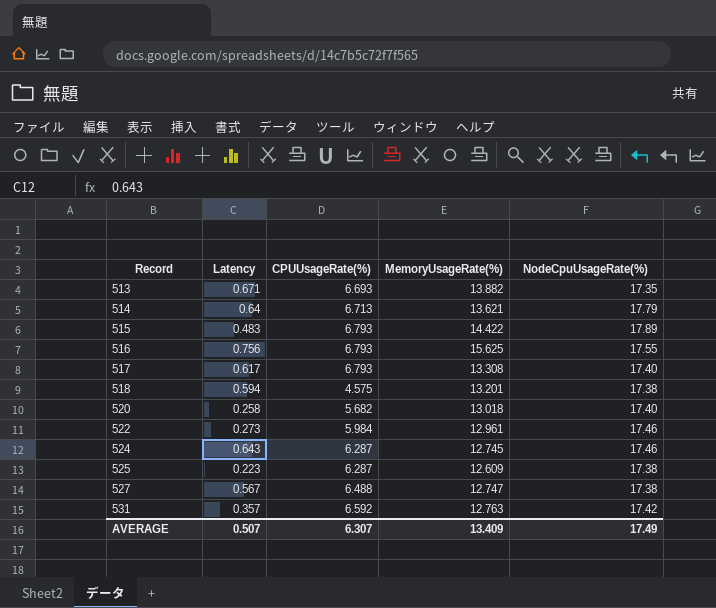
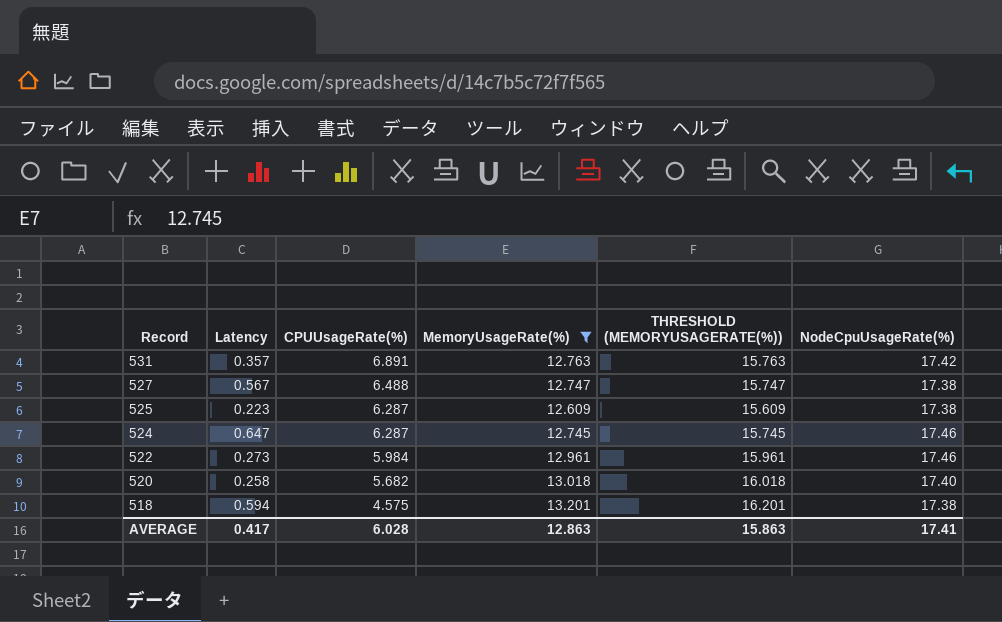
filter: none -> MemoryUsageRate(%) <= 13.201
row order: Record ascending -> Record descending
column THRESHOLD (MEMORYUSAGERATE(%)) | formula: none -> [MemoryUsageRate(%)] + 3
531 | CPUUsageRate(%): 6.592 -> 6.891
524 | Latency: 0.643 -> 0.647
AVERAGE | Latency: 0.507 -> 0.417
AVERAGE | CPUUsageRate(%): 6.307 -> 6.028
AVERAGE | MemoryUsageRate(%): 13.409 -> 12.863
AVERAGE | NodeCpuUsageRate(%): 17.49 -> 17.41

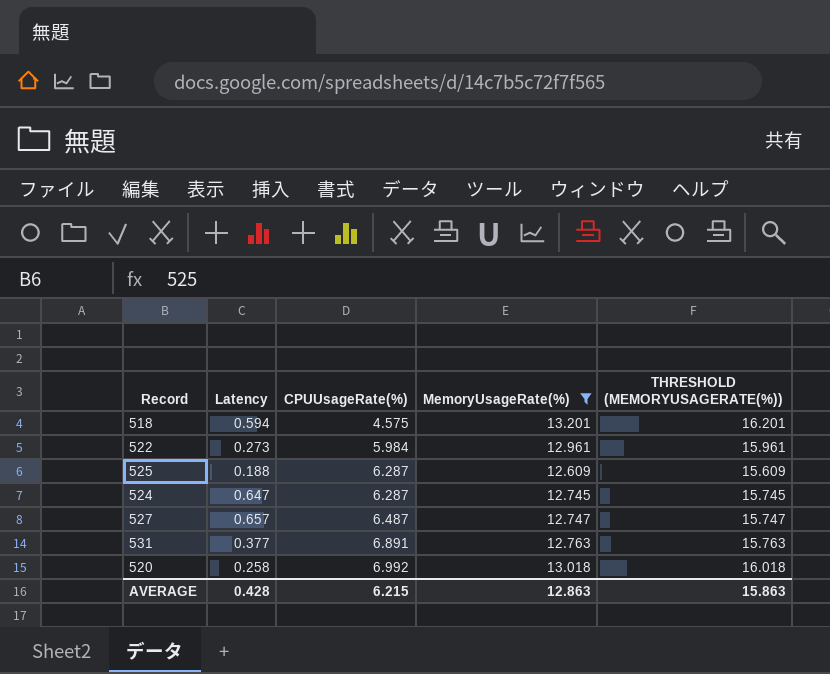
row order: Record descending -> CPUUsageRate(%) ascending
column NodeCpuUsageRate(%) | position: 6 -> none
525 | Latency: 0.223 -> 0.188
527 | Latency: 0.567 -> 0.657
527 | CPUUsageRate(%): 6.488 -> 6.487
531 | Latency: 0.357 -> 0.377
520 | CPUUsageRate(%): 5.682 -> 6.992
AVERAGE | Latency: 0.417 -> 0.428
AVERAGE | CPUUsageRate(%): 6.028 -> 6.215

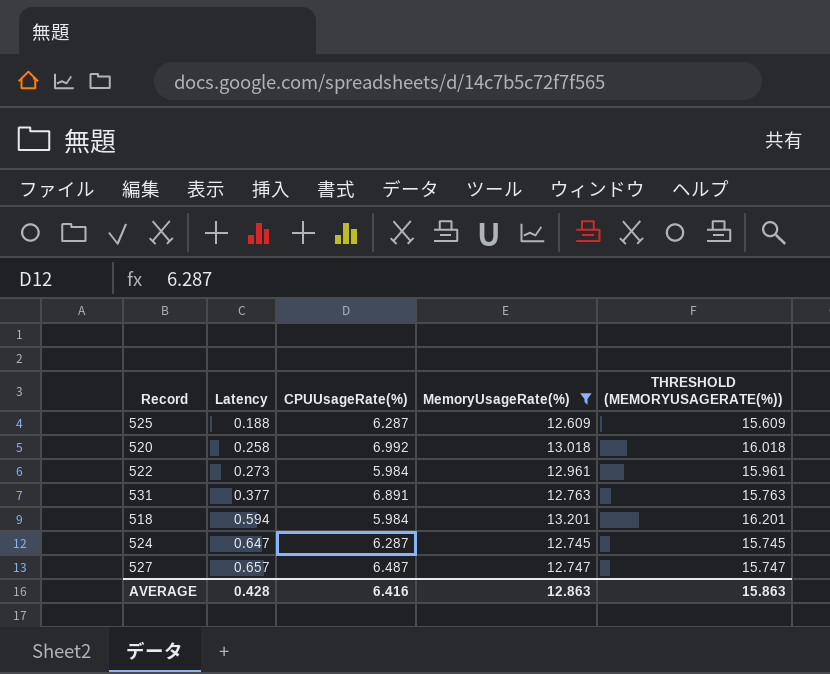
row order: CPUUsageRate(%) ascending -> Latency ascending
518 | CPUUsageRate(%): 4.575 -> 5.984
AVERAGE | CPUUsageRate(%): 6.215 -> 6.416

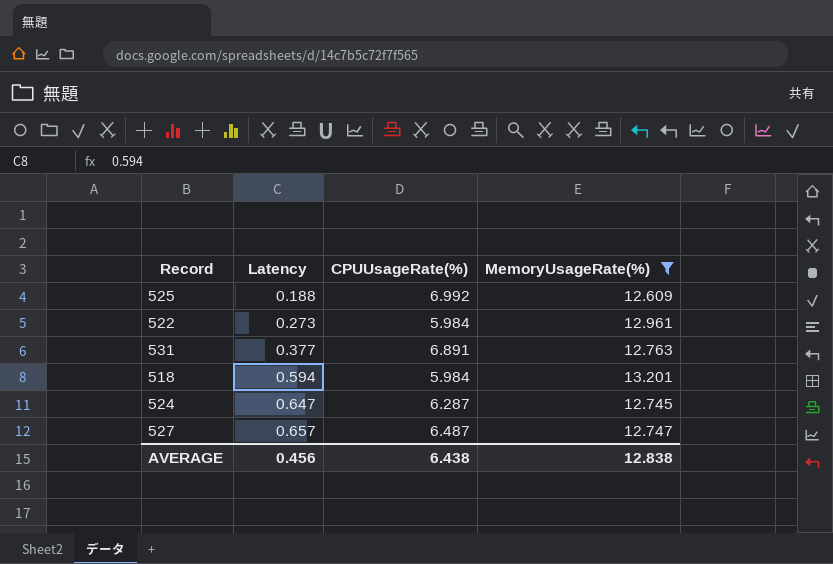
column THRESHOLD (MEMORYUSAGERATE(%)) | formula: [MemoryUsageRate(%)] + 3 -> none
row 520: 0.258 | 6.992 | 13.018 | 16.018 -> none
525 | CPUUsageRate(%): 6.287 -> 6.992
AVERAGE | Latency: 0.428 -> 0.456
AVERAGE | CPUUsageRate(%): 6.416 -> 6.438
AVERAGE | MemoryUsageRate(%): 12.863 -> 12.838

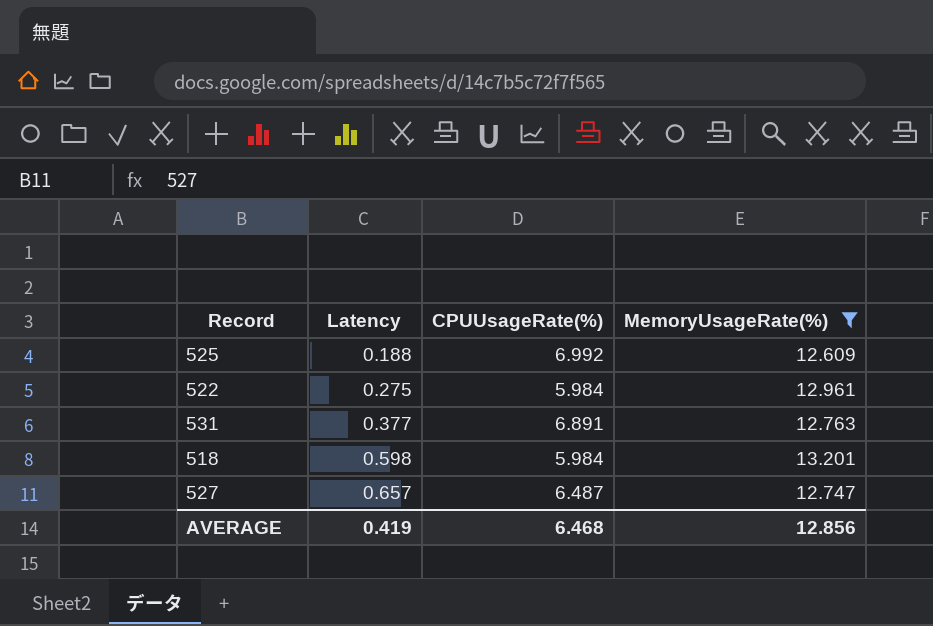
row 524: 0.647 | 6.287 | 12.745 -> none
522 | Latency: 0.273 -> 0.275
518 | Latency: 0.594 -> 0.598
AVERAGE | Latency: 0.456 -> 0.419
AVERAGE | CPUUsageRate(%): 6.438 -> 6.468
AVERAGE | MemoryUsageRate(%): 12.838 -> 12.856

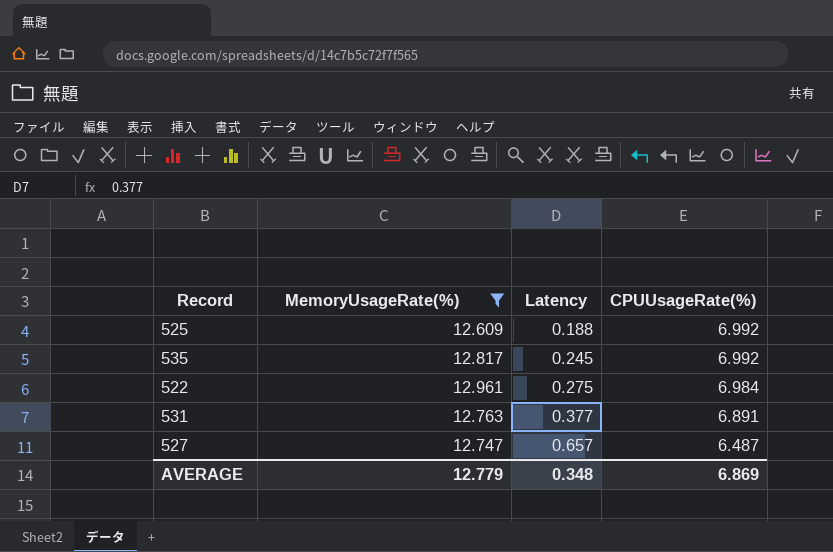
column MemoryUsageRate(%) | position: 4 -> 2
row 518: 0.598 | 5.984 | 13.201 -> none
row 535: none -> 12.817 | 0.245 | 6.992
522 | CPUUsageRate(%): 5.984 -> 6.984
AVERAGE | MemoryUsageRate(%): 12.856 -> 12.779
AVERAGE | Latency: 0.419 -> 0.348
AVERAGE | CPUUsageRate(%): 6.468 -> 6.869

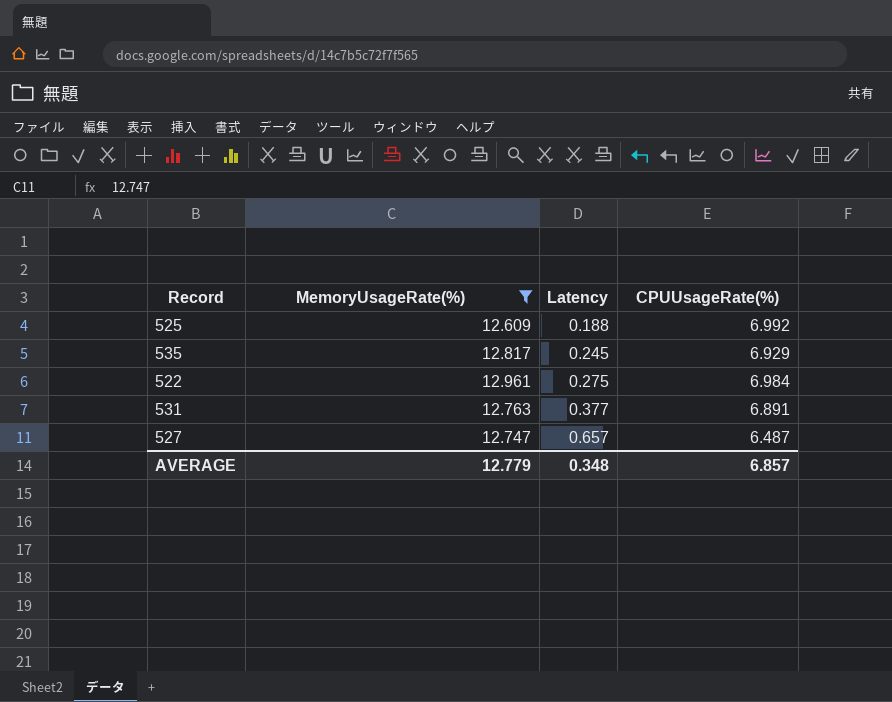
535 | CPUUsageRate(%): 6.992 -> 6.929
AVERAGE | CPUUsageRate(%): 6.869 -> 6.857

